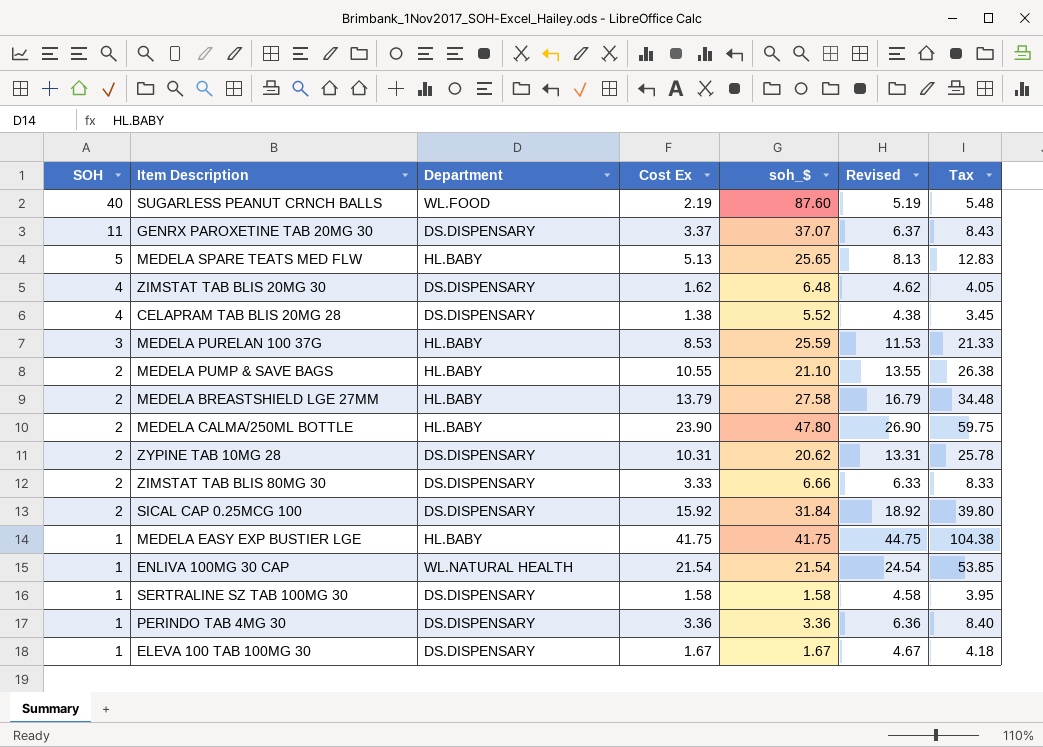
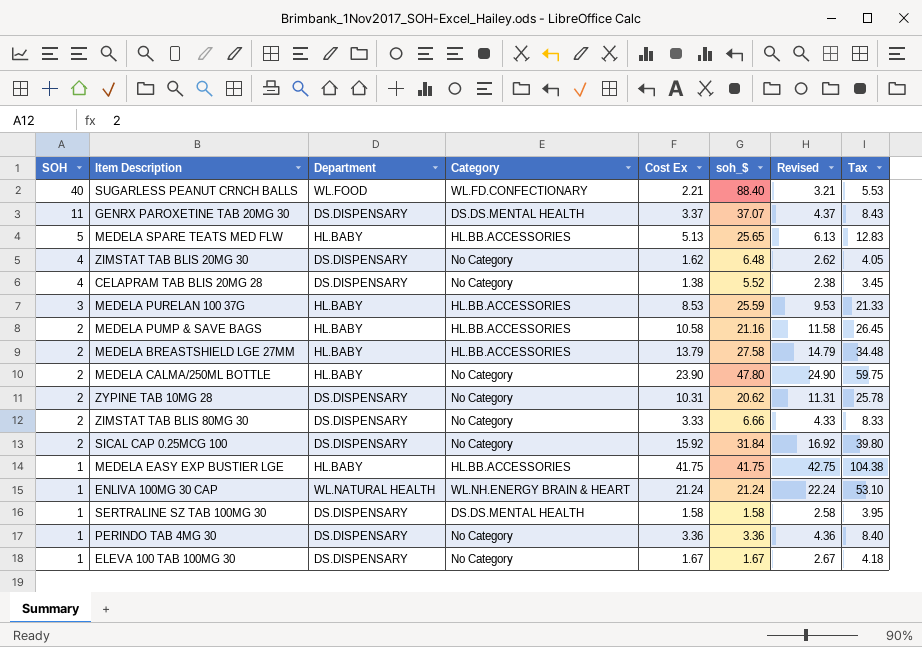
column Category | position: none -> 4
column Revised | formula: [Cost Ex] + 3 -> [Cost Ex] + 1
SUGARLESS PEANUT CRNCH BALLS | Cost Ex: 2.19 -> 2.21
SUGARLESS PEANUT CRNCH BALLS | soh_$: 87.60 -> 88.40
SUGARLESS PEANUT CRNCH BALLS | Tax: 5.48 -> 5.53
MEDELA PUMP & SAVE BAGS | Cost Ex: 10.55 -> 10.58
MEDELA PUMP & SAVE BAGS | soh_$: 21.10 -> 21.16
MEDELA PUMP & SAVE BAGS | Tax: 26.38 -> 26.45
ENLIVA 100MG 30 CAP | Cost Ex: 21.54 -> 21.24
ENLIVA 100MG 30 CAP | soh_$: 21.54 -> 21.24
ENLIVA 100MG 30 CAP | Tax: 53.85 -> 53.10

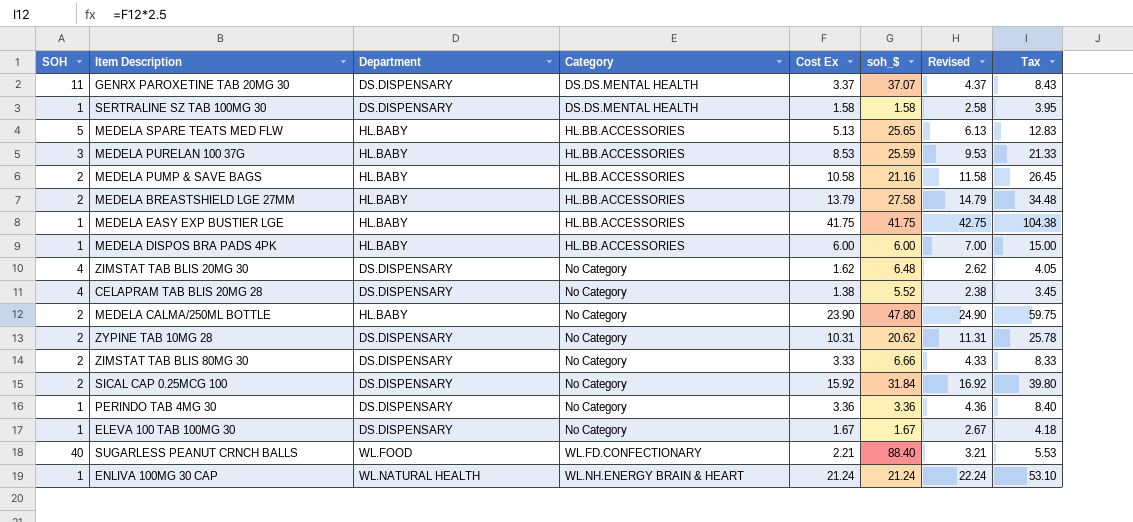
row order: SOH descending -> Category ascending
row MEDELA DISPOS BRA PADS 4PK: none -> 1 | HL.BABY | HL.BB.ACCESSORIES | 6.00 | 6.00 | 7.00 | 15.00

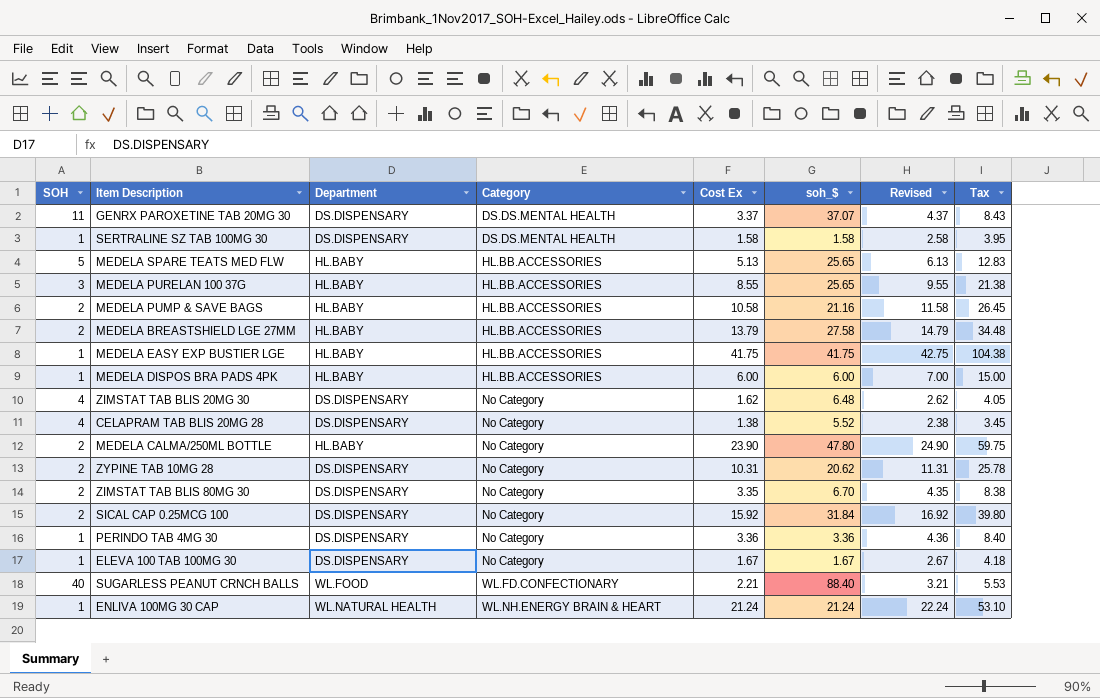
MEDELA PURELAN 100 37G | Cost Ex: 8.53 -> 8.55
MEDELA PURELAN 100 37G | soh_$: 25.59 -> 25.65
MEDELA PURELAN 100 37G | Revised: 9.53 -> 9.55
MEDELA PURELAN 100 37G | Tax: 21.33 -> 21.38
ZIMSTAT TAB BLIS 80MG 30 | Cost Ex: 3.33 -> 3.35
ZIMSTAT TAB BLIS 80MG 30 | soh_$: 6.66 -> 6.70
ZIMSTAT TAB BLIS 80MG 30 | Revised: 4.33 -> 4.35
ZIMSTAT TAB BLIS 80MG 30 | Tax: 8.33 -> 8.38

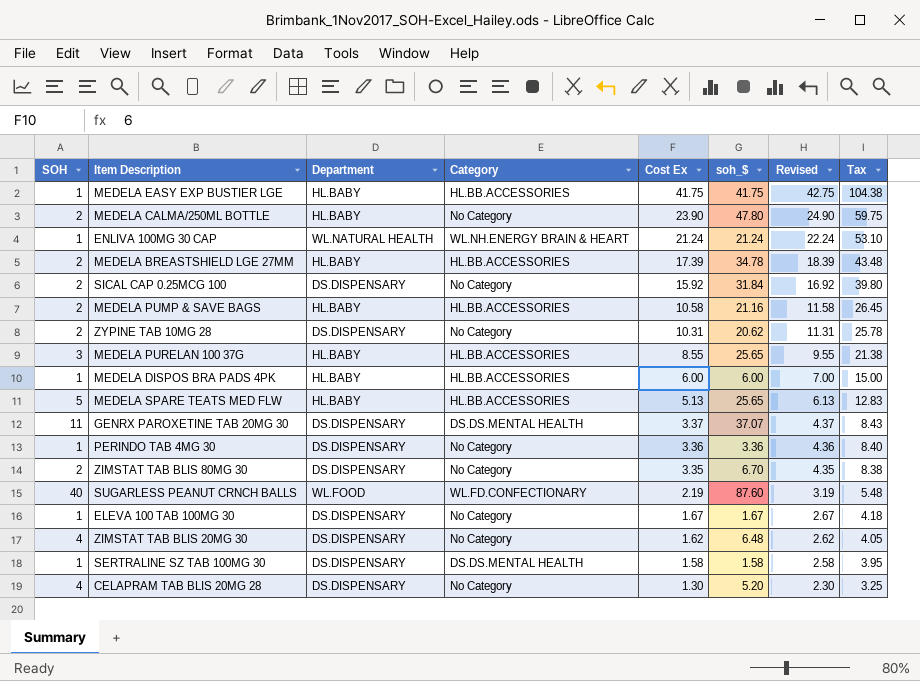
row order: Category ascending -> Cost Ex descending
MEDELA BREASTSHIELD LGE 27MM | Cost Ex: 13.79 -> 17.39
MEDELA BREASTSHIELD LGE 27MM | soh_$: 27.58 -> 34.78
MEDELA BREASTSHIELD LGE 27MM | Revised: 14.79 -> 18.39
MEDELA BREASTSHIELD LGE 27MM | Tax: 34.48 -> 43.48
SUGARLESS PEANUT CRNCH BALLS | Cost Ex: 2.21 -> 2.19
SUGARLESS PEANUT CRNCH BALLS | soh_$: 88.40 -> 87.60
SUGARLESS PEANUT CRNCH BALLS | Revised: 3.21 -> 3.19
SUGARLESS PEANUT CRNCH BALLS | Tax: 5.53 -> 5.48
CELAPRAM TAB BLIS 20MG 28 | Cost Ex: 1.38 -> 1.30
CELAPRAM TAB BLIS 20MG 28 | soh_$: 5.52 -> 5.20
CELAPRAM TAB BLIS 20MG 28 | Revised: 2.38 -> 2.30
CELAPRAM TAB BLIS 20MG 28 | Tax: 3.45 -> 3.25

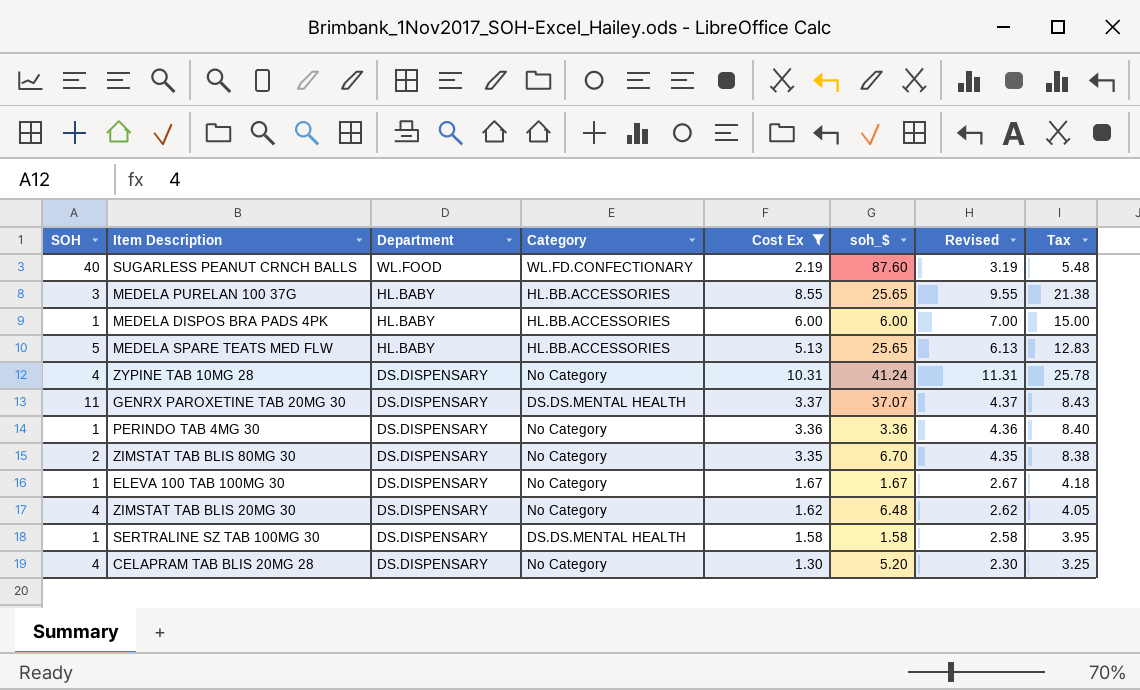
filter: none -> Cost Ex <= 10.31
row order: Cost Ex descending -> Department descending
ZYPINE TAB 10MG 28 | SOH: 2 -> 4
ZYPINE TAB 10MG 28 | soh_$: 20.62 -> 41.24

